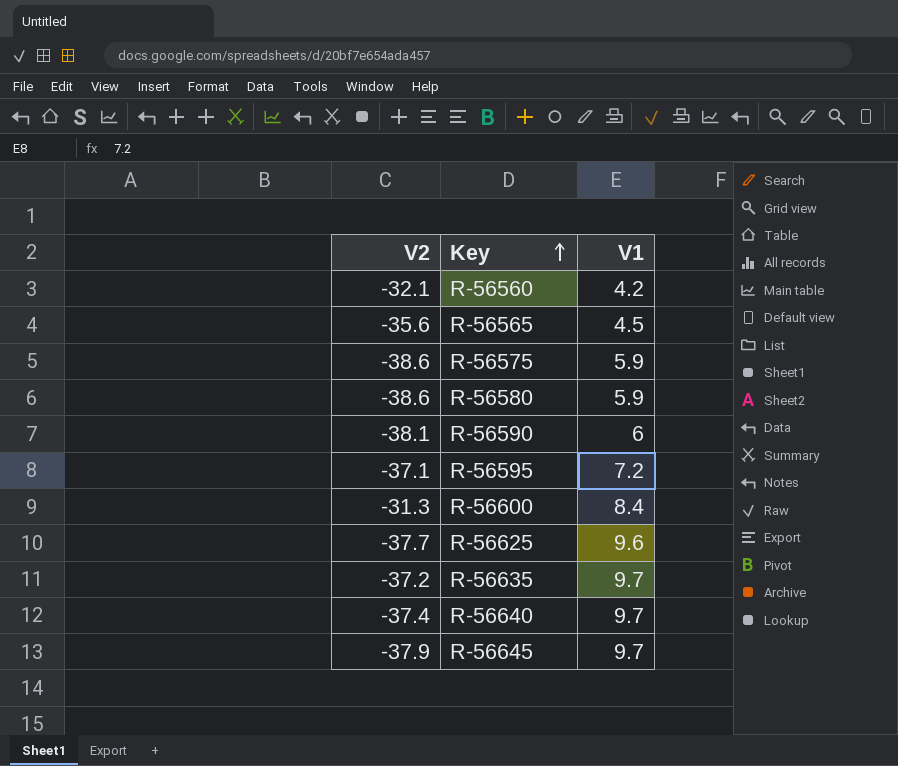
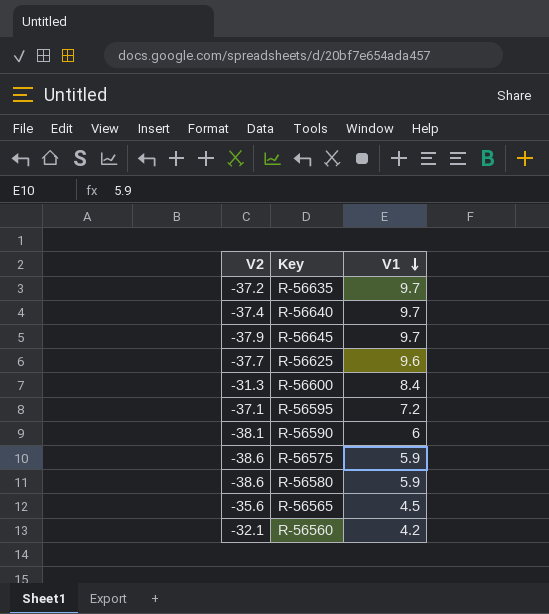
row order: Key ascending -> V1 descending

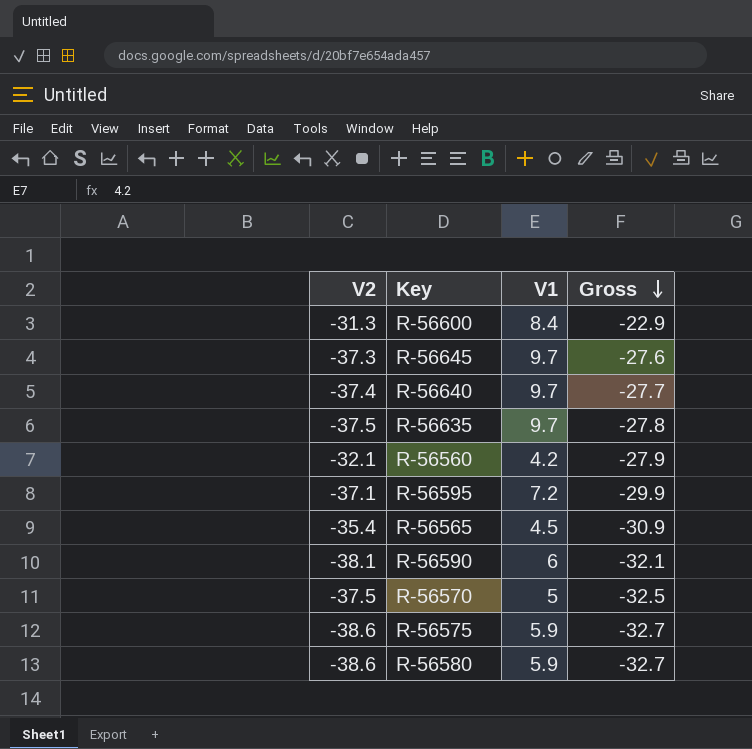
row order: V1 descending -> Gross descending
column Gross | formula: none -> [V2] + [V1]
row R-56625: -37.7 | 9.6 -> none
R-56645 | V2: -37.9 -> -37.3
R-56635 | V2: -37.2 -> -37.5
R-56565 | V2: -35.6 -> -35.4
row R-56570: none -> -37.5 | 5 | -32.5

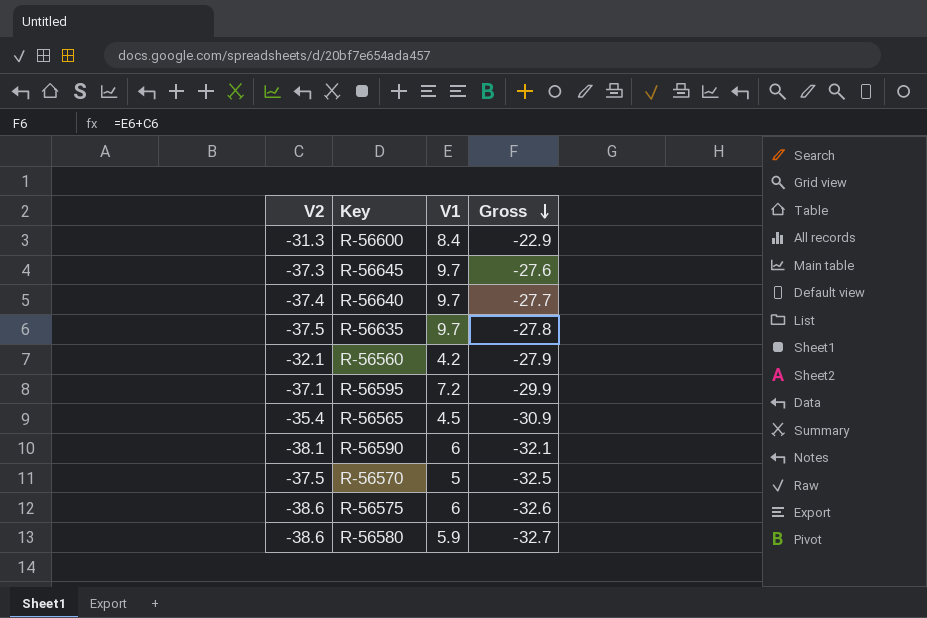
R-56575 | V1: 5.9 -> 6
R-56575 | Gross: -32.7 -> -32.6

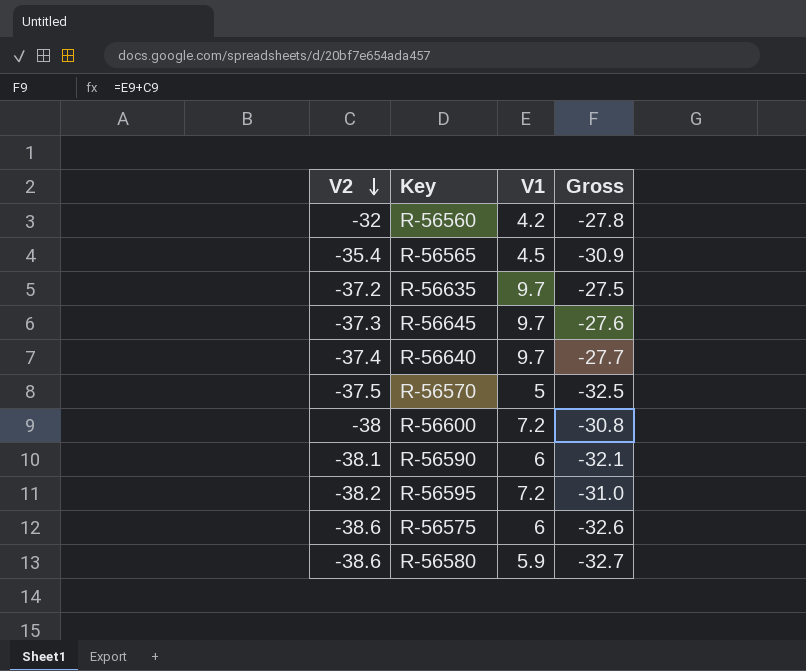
row order: Gross descending -> V2 descending
R-56560 | V2: -32.1 -> -32
R-56560 | Gross: -27.9 -> -27.8
R-56635 | V2: -37.5 -> -37.2
R-56635 | Gross: -27.8 -> -27.5
R-56600 | V2: -31.3 -> -38
R-56600 | V1: 8.4 -> 7.2
R-56600 | Gross: -22.9 -> -30.8
R-56595 | V2: -37.1 -> -38.2
R-56595 | Gross: -29.9 -> -31.0

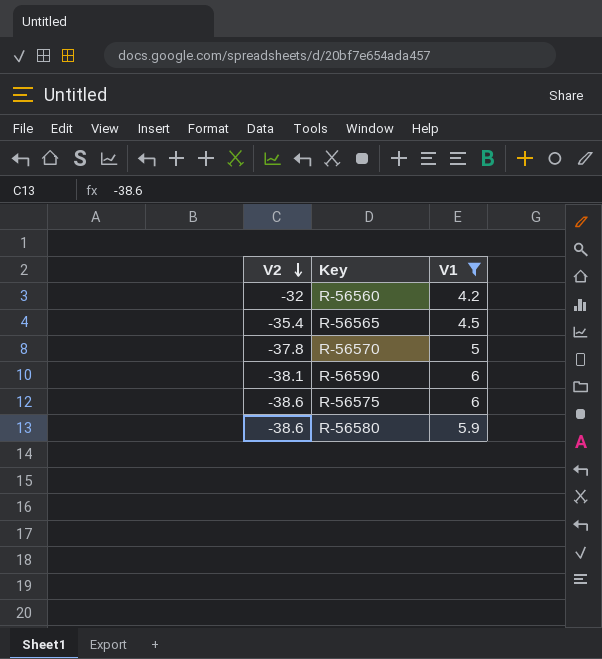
filter: none -> V1 <= 6
column Gross | formula: [V2] + [V1] -> none
R-56570 | V2: -37.5 -> -37.8

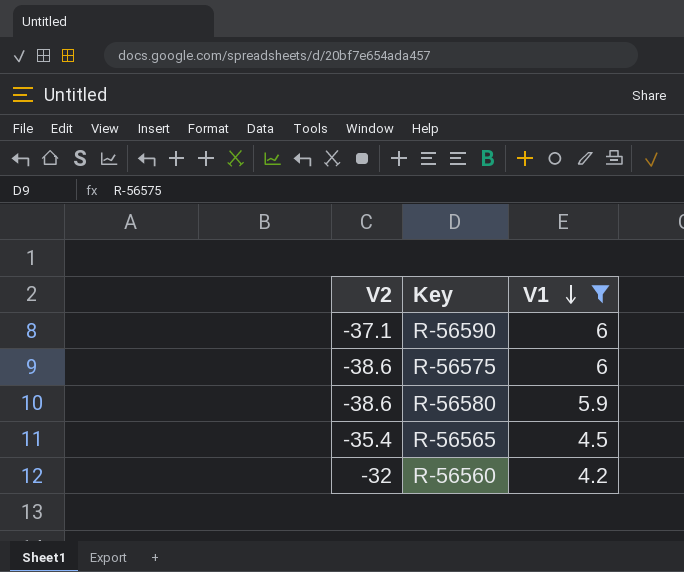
row order: V2 descending -> V1 descending
row R-56570: -37.8 | 5 -> none
R-56590 | V2: -38.1 -> -37.1

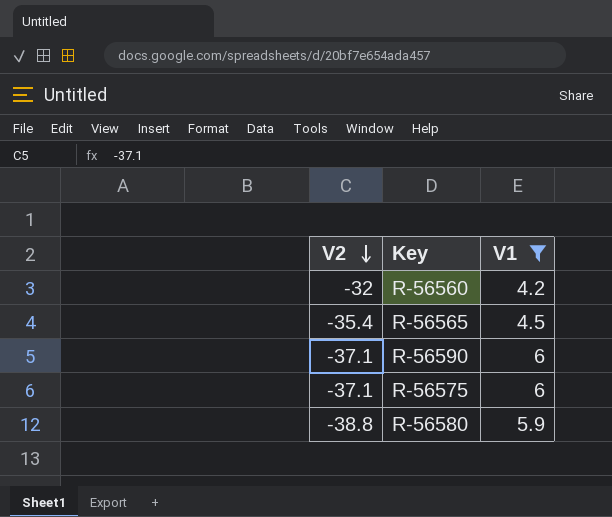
row order: V1 descending -> V2 descending
R-56575 | V2: -38.6 -> -37.1
R-56580 | V2: -38.6 -> -38.8

